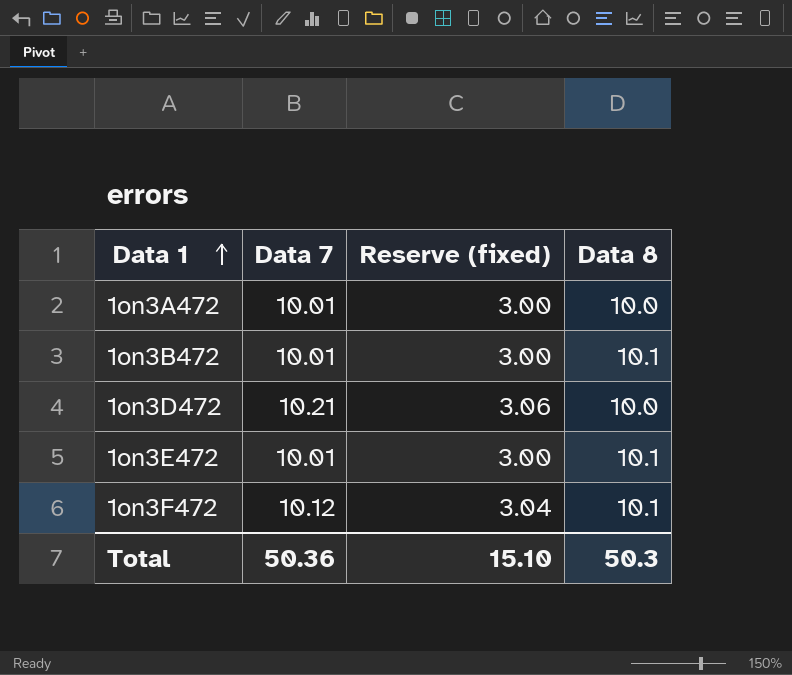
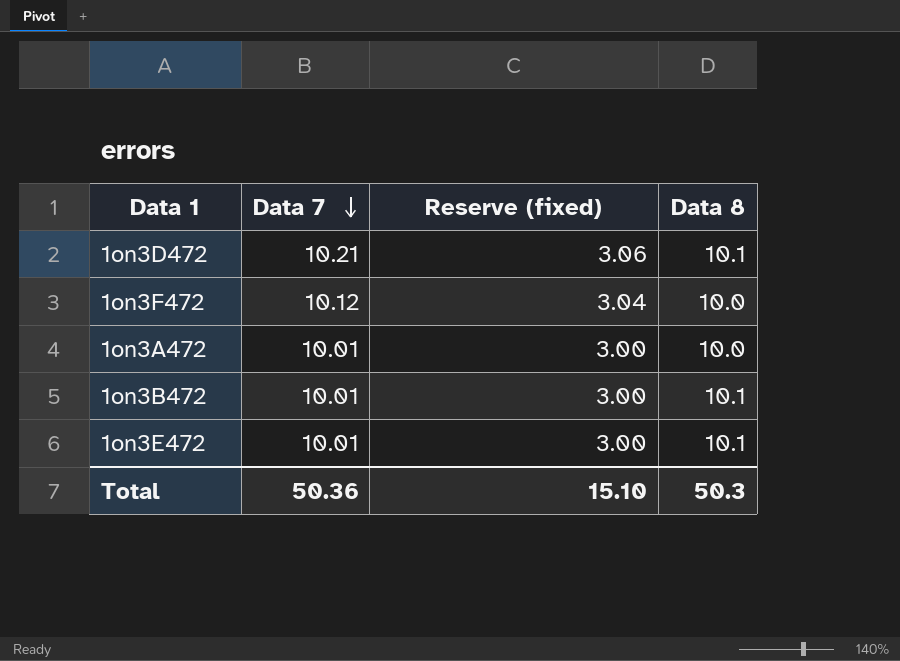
row order: Data 1 ascending -> Data 7 descending
1on3D472 | Data 8: 10.0 -> 10.1
1on3F472 | Data 8: 10.1 -> 10.0

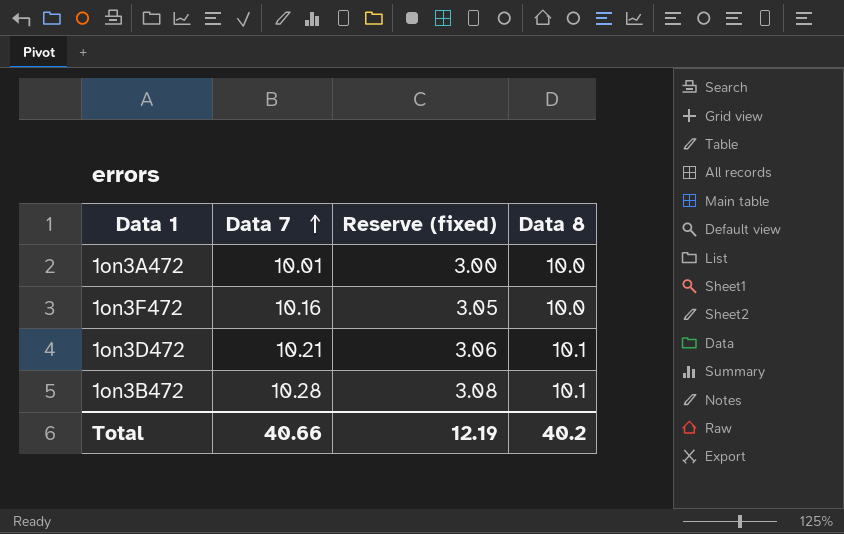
row order: Data 7 descending -> Data 7 ascending
row 1on3E472: 10.01 | 3.00 | 10.1 -> none
1on3F472 | Data 7: 10.12 -> 10.16
1on3F472 | Reserve (fixed): 3.04 -> 3.05
1on3B472 | Data 7: 10.01 -> 10.28
1on3B472 | Reserve (fixed): 3.00 -> 3.08
Total | Data 7: 50.36 -> 40.66
Total | Reserve (fixed): 15.10 -> 12.19
Total | Data 8: 50.3 -> 40.2

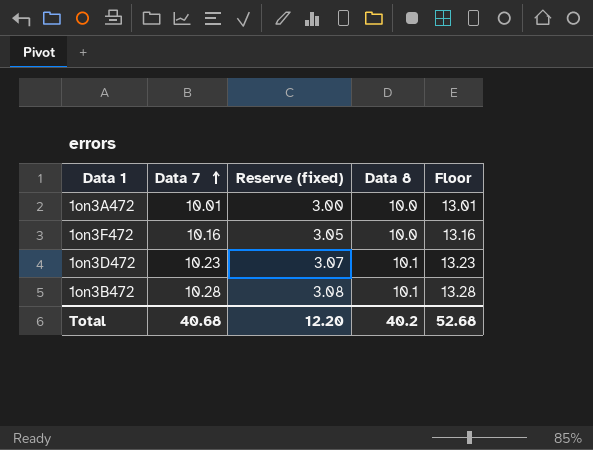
column Floor | formula: none -> [Data 7] + 3
1on3D472 | Data 7: 10.21 -> 10.23
1on3D472 | Reserve (fixed): 3.06 -> 3.07
Total | Data 7: 40.66 -> 40.68
Total | Reserve (fixed): 12.19 -> 12.20

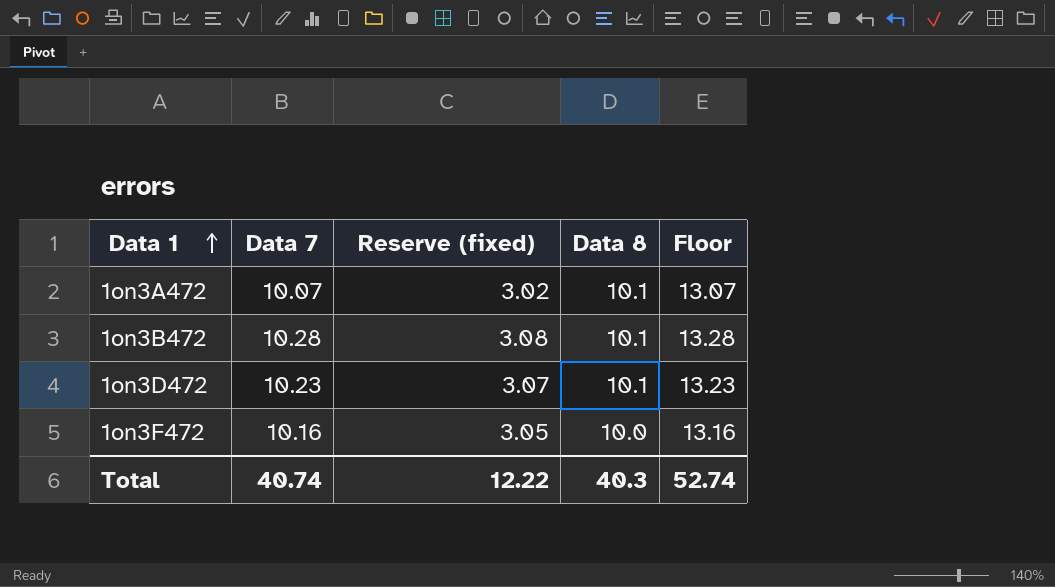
row order: Data 7 ascending -> Data 1 ascending
1on3A472 | Data 7: 10.01 -> 10.07
1on3A472 | Reserve (fixed): 3.00 -> 3.02
1on3A472 | Data 8: 10.0 -> 10.1
1on3A472 | Floor: 13.01 -> 13.07
Total | Data 7: 40.68 -> 40.74
Total | Reserve (fixed): 12.20 -> 12.22
Total | Data 8: 40.2 -> 40.3
Total | Floor: 52.68 -> 52.74

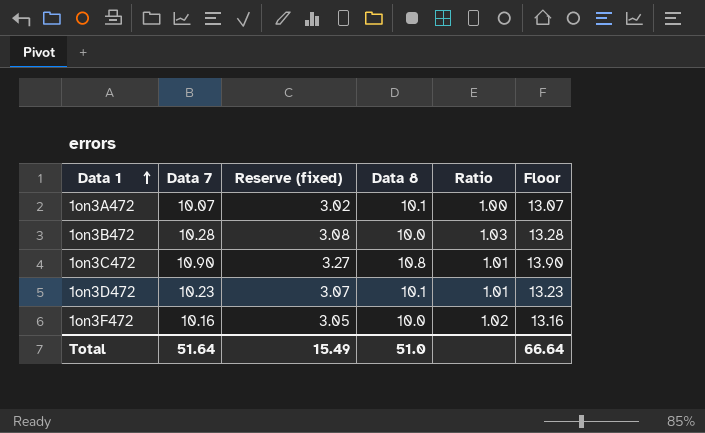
column Ratio | formula: none -> [Data 7] / [Data 8]
1on3B472 | Data 8: 10.1 -> 10.0
row 1on3C472: none -> 10.90 | 3.27 | 10.8 | 1.01 | 13.90
Total | Data 7: 40.74 -> 51.64
Total | Reserve (fixed): 12.22 -> 15.49
Total | Data 8: 40.3 -> 51.0
Total | Floor: 52.74 -> 66.64

